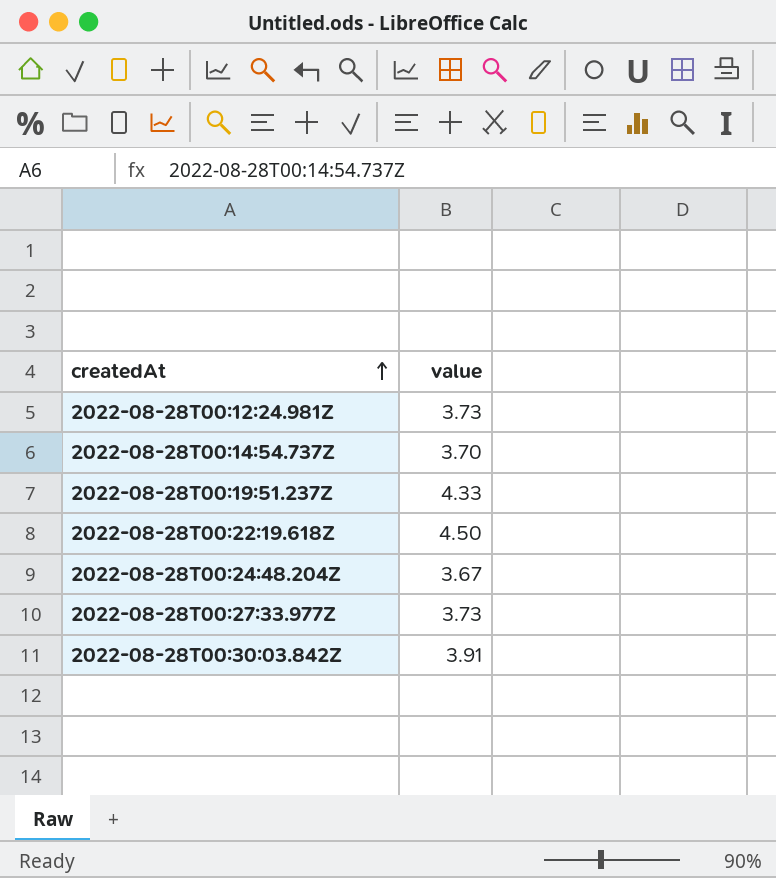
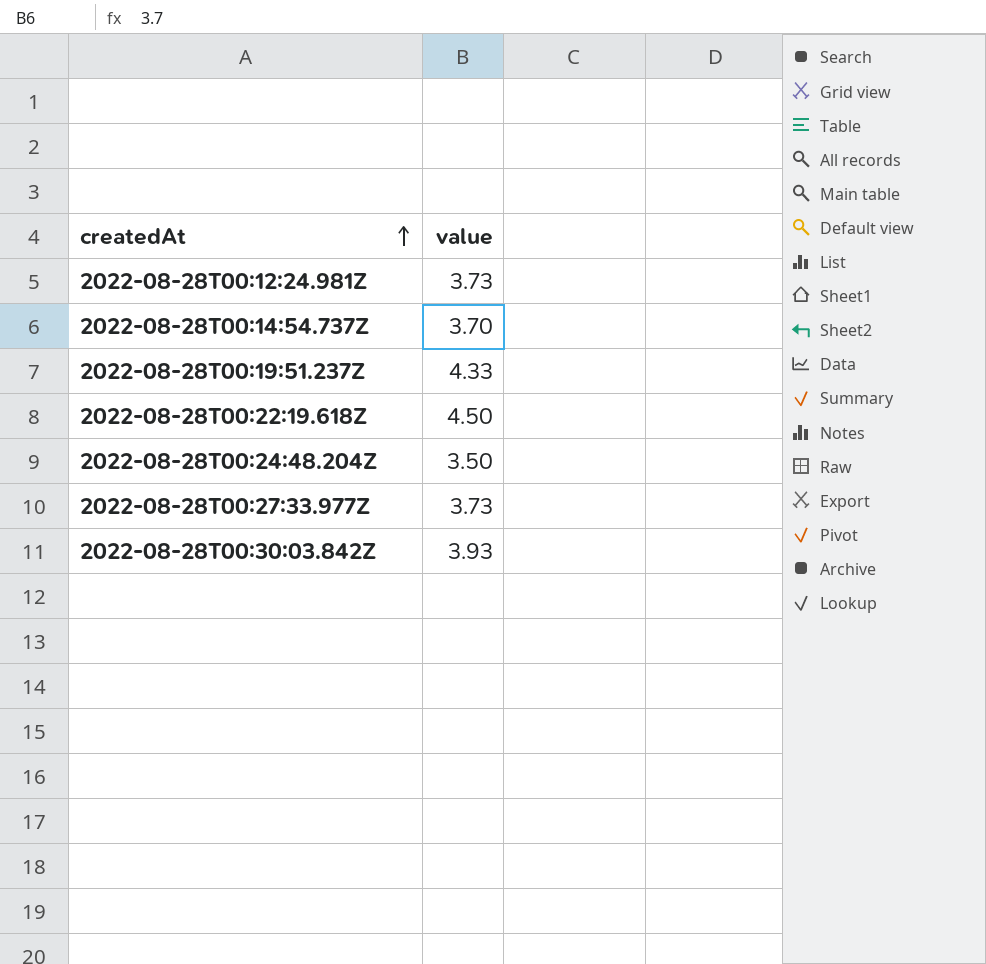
2022-08-28T00:24:48.204Z | value: 3.67 -> 3.50
2022-08-28T00:30:03.842Z | value: 3.91 -> 3.93

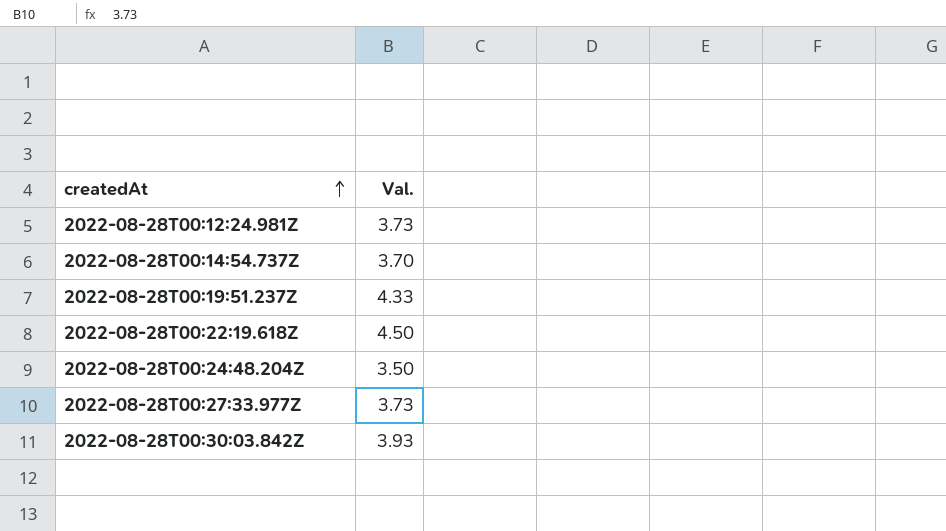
column name: value -> Val.

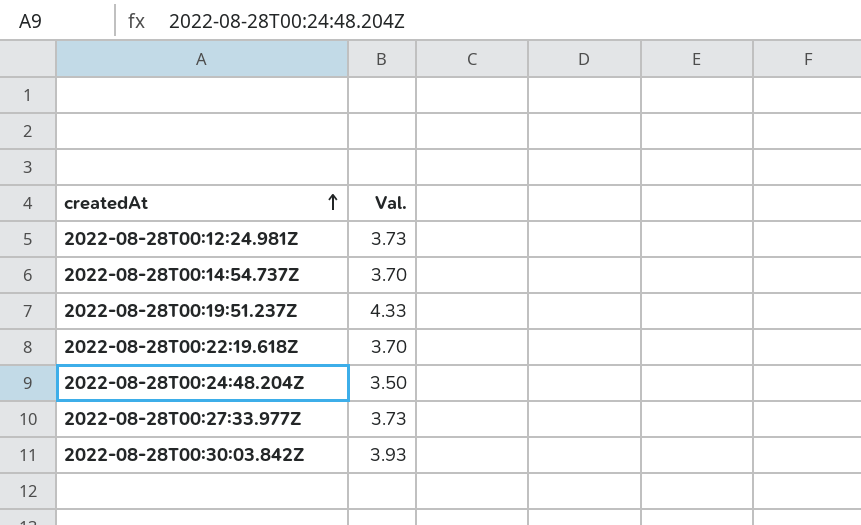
2022-08-28T00:22:19.618Z | Val.: 4.50 -> 3.70

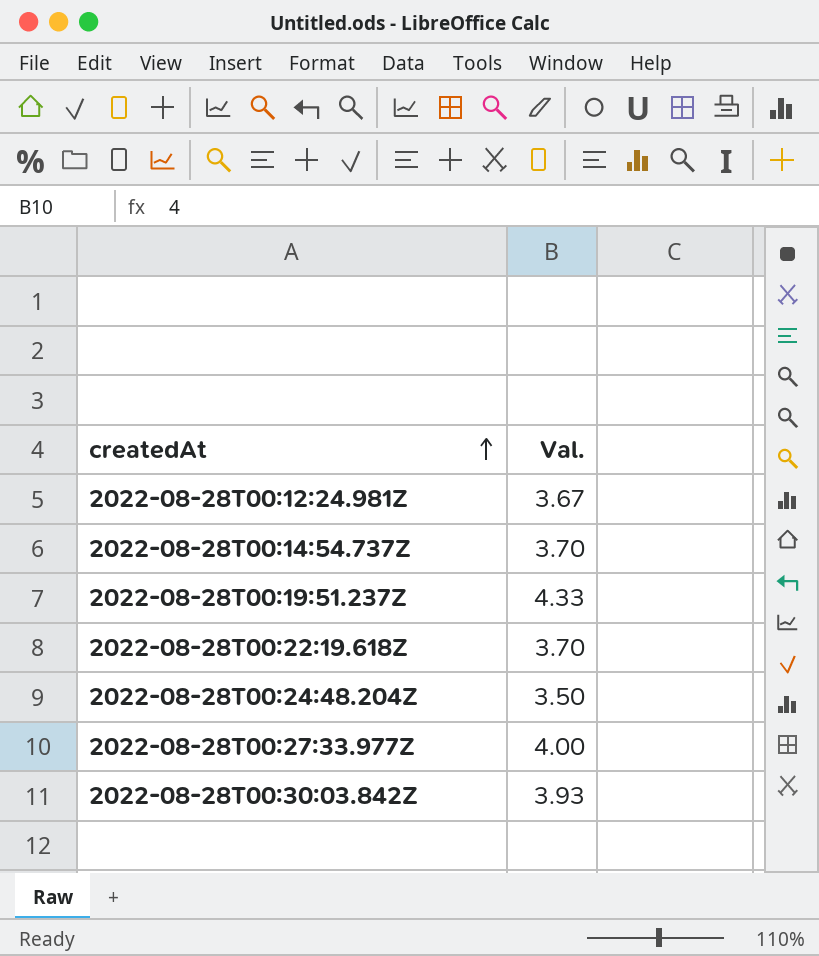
2022-08-28T00:12:24.981Z | Val.: 3.73 -> 3.67
2022-08-28T00:27:33.977Z | Val.: 3.73 -> 4.00

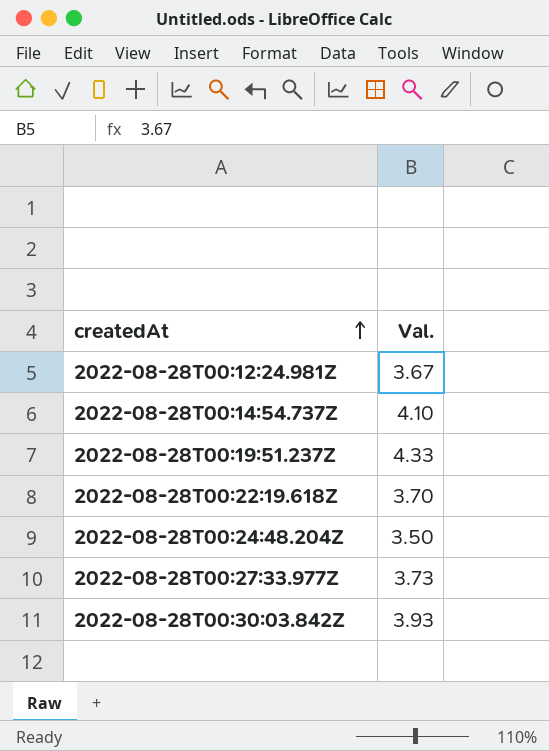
2022-08-28T00:14:54.737Z | Val.: 3.70 -> 4.10
2022-08-28T00:27:33.977Z | Val.: 4.00 -> 3.73

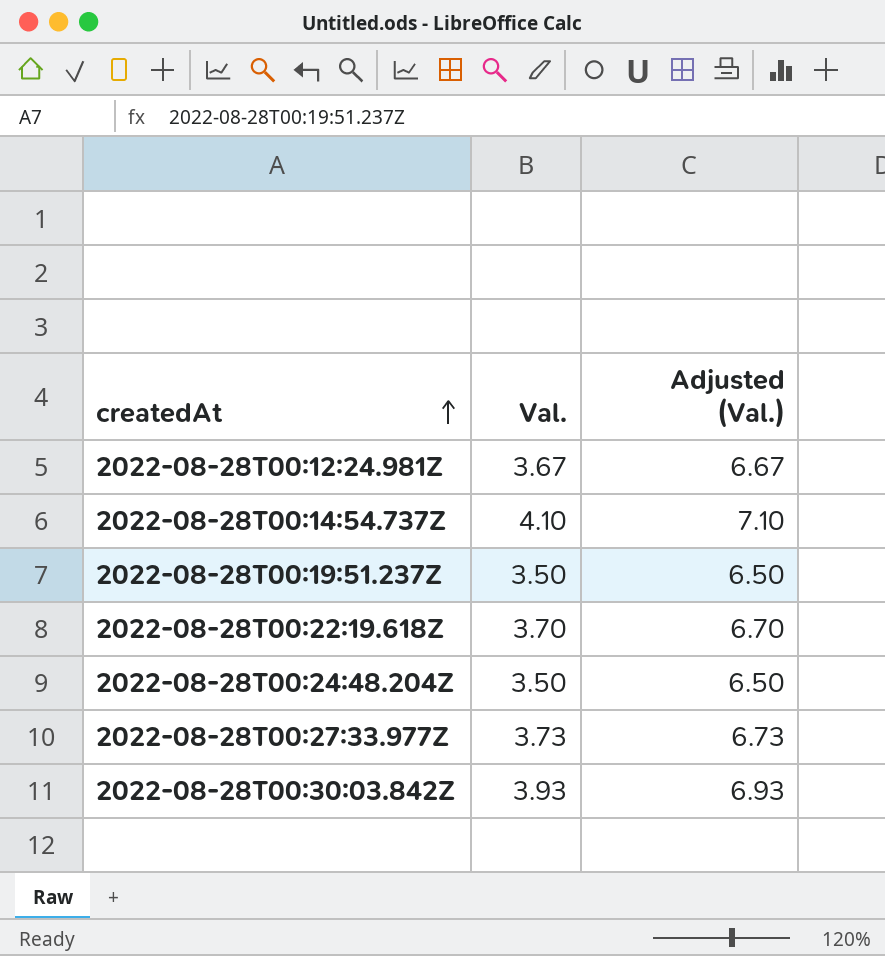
column Adjusted (Val.) | formula: none -> [Val.] + 3
2022-08-28T00:19:51.237Z | Val.: 4.33 -> 3.50

